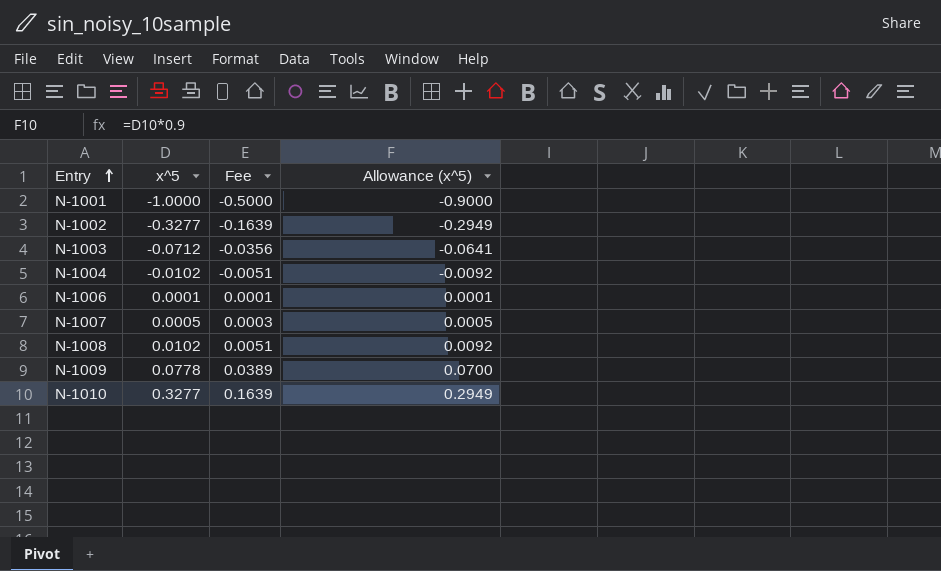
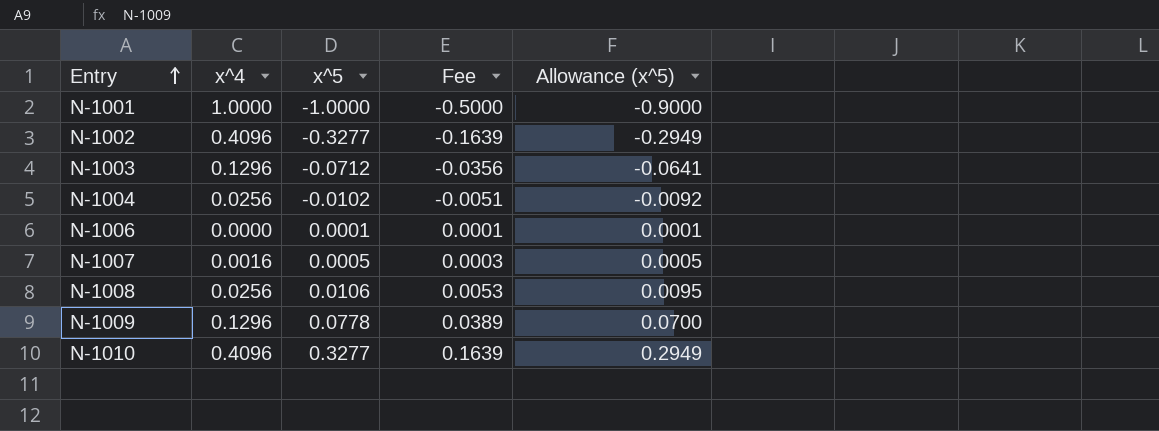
column x^4 | position: none -> 2
N-1008 | x^5: 0.0102 -> 0.0106
N-1008 | Fee: 0.0051 -> 0.0053
N-1008 | Allowance (x^5): 0.0092 -> 0.0095

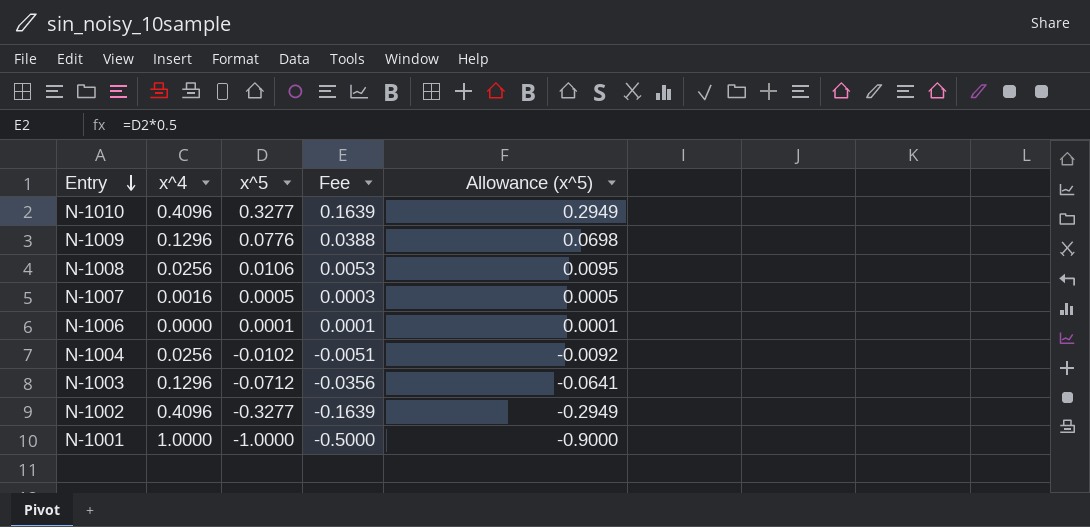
row order: Entry ascending -> Entry descending
N-1009 | x^5: 0.0778 -> 0.0776
N-1009 | Fee: 0.0389 -> 0.0388
N-1009 | Allowance (x^5): 0.0700 -> 0.0698

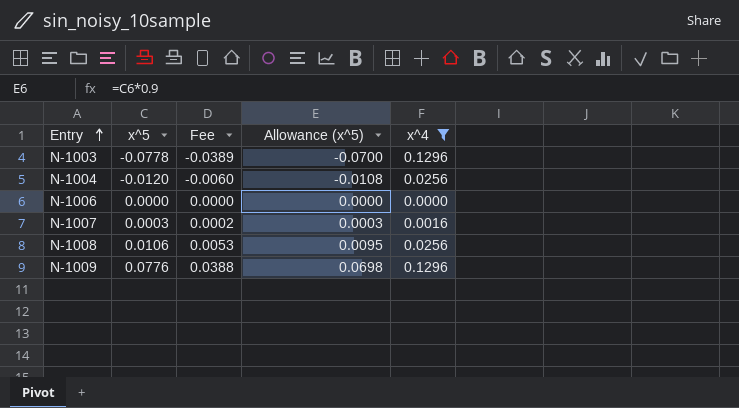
filter: none -> x^4 <= 0.1296
row order: Entry descending -> Entry ascending
column x^4 | position: 2 -> 5
N-1003 | x^5: -0.0712 -> -0.0778
N-1003 | Fee: -0.0356 -> -0.0389
N-1003 | Allowance (x^5): -0.0641 -> -0.0700
N-1004 | x^5: -0.0102 -> -0.0120
N-1004 | Fee: -0.0051 -> -0.0060
N-1004 | Allowance (x^5): -0.0092 -> -0.0108
N-1006 | x^5: 0.0001 -> 0.0000
N-1006 | Fee: 0.0001 -> 0.0000
N-1006 | Allowance (x^5): 0.0001 -> 0.0000
N-1007 | x^5: 0.0005 -> 0.0003
N-1007 | Fee: 0.0003 -> 0.0002
N-1007 | Allowance (x^5): 0.0005 -> 0.0003

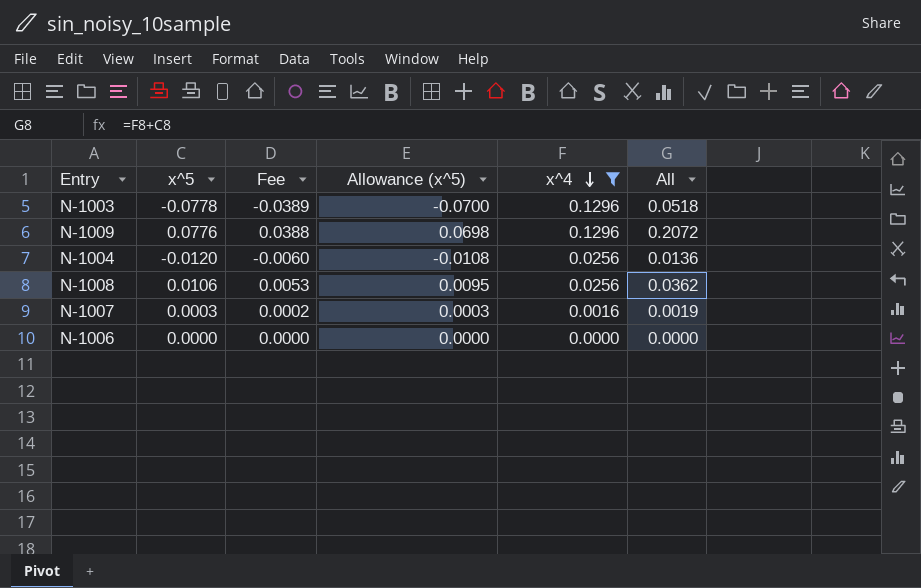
row order: Entry ascending -> x^4 descending
column All | formula: none -> [x^5] + [x^4]

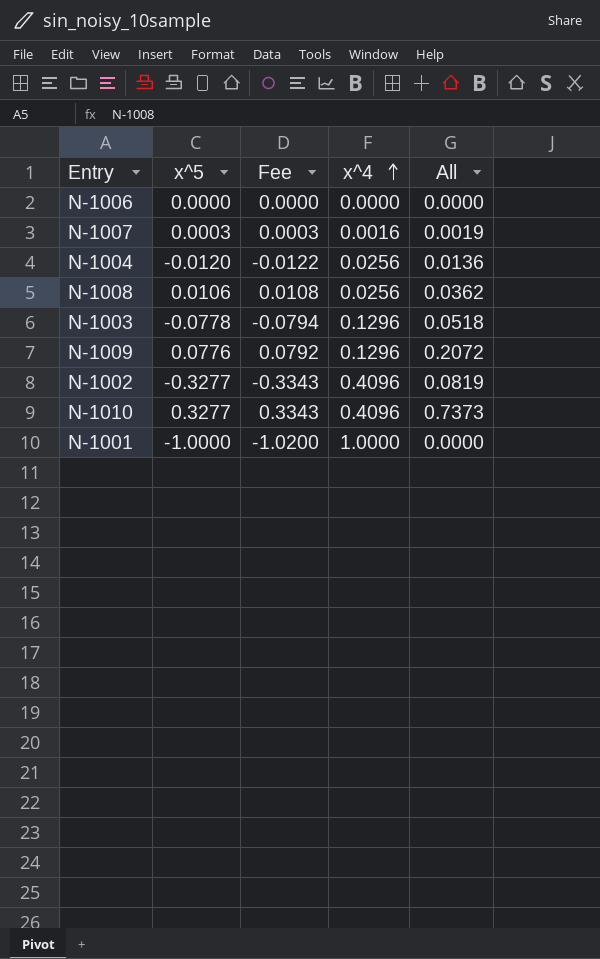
filter: x^4 <= 0.1296 -> none
row order: x^4 descending -> x^4 ascending
column Allowance (x^5) | formula: [x^5] * 0.9 -> none
column Fee | formula: [x^5] * 0.5 -> [x^5] * 1.02

